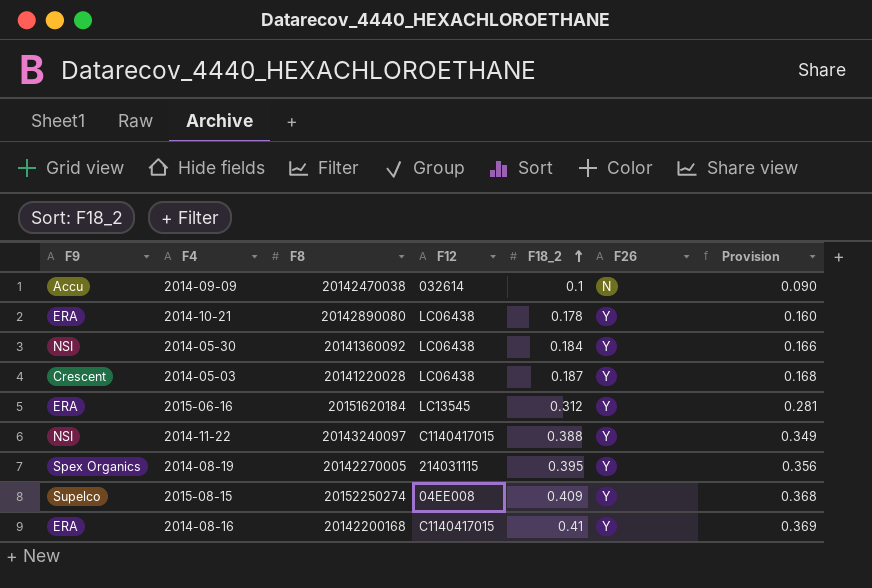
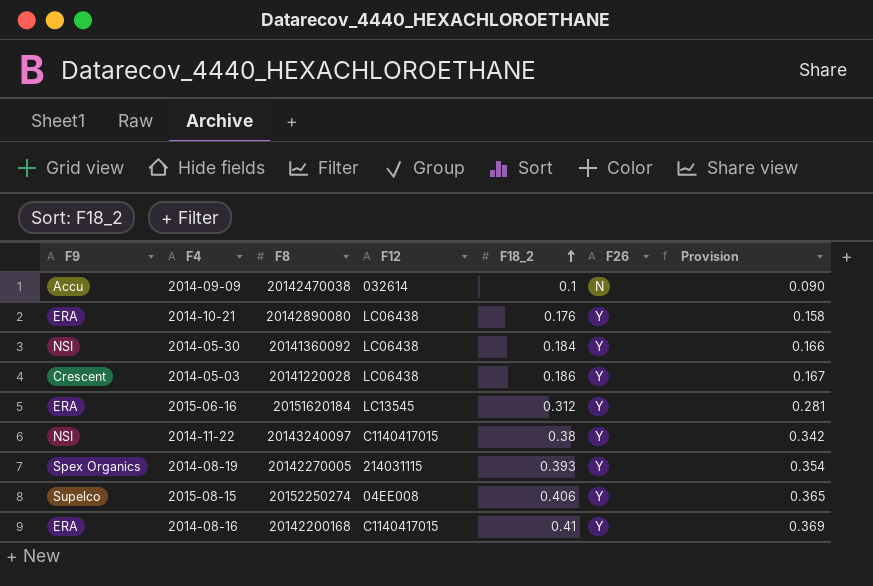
2014-10-21 | F18_2: 0.178 -> 0.176
2014-10-21 | Provision: 0.160 -> 0.158
2014-05-03 | F18_2: 0.187 -> 0.186
2014-05-03 | Provision: 0.168 -> 0.167
2014-11-22 | F18_2: 0.388 -> 0.38
2014-11-22 | Provision: 0.349 -> 0.342
2014-08-19 | F18_2: 0.395 -> 0.393
2014-08-19 | Provision: 0.356 -> 0.354
2015-08-15 | F18_2: 0.409 -> 0.406
2015-08-15 | Provision: 0.368 -> 0.365

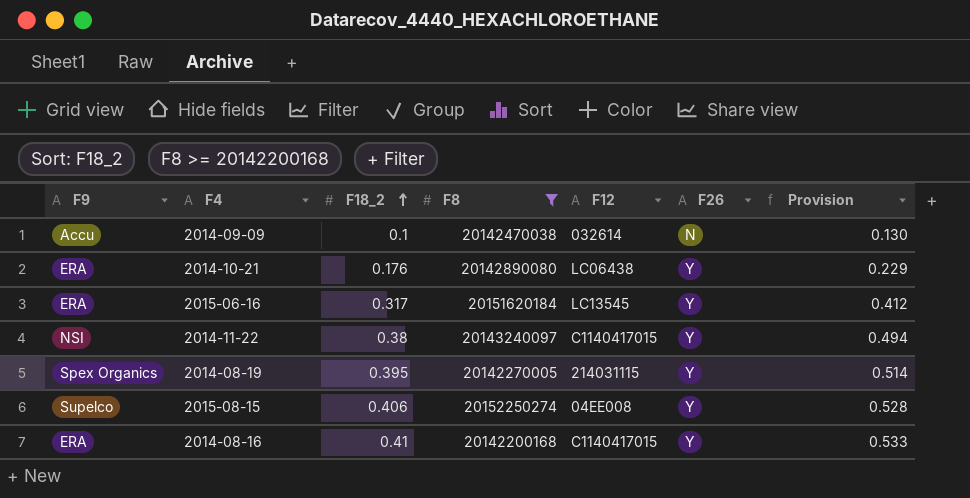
filter: none -> F8 >= 20142200168
column F18_2 | position: 5 -> 3
column Provision | formula: [F18_2] * 0.9 -> [F18_2] * 1.3
2015-06-16 | F18_2: 0.312 -> 0.317
2014-08-19 | F18_2: 0.393 -> 0.395

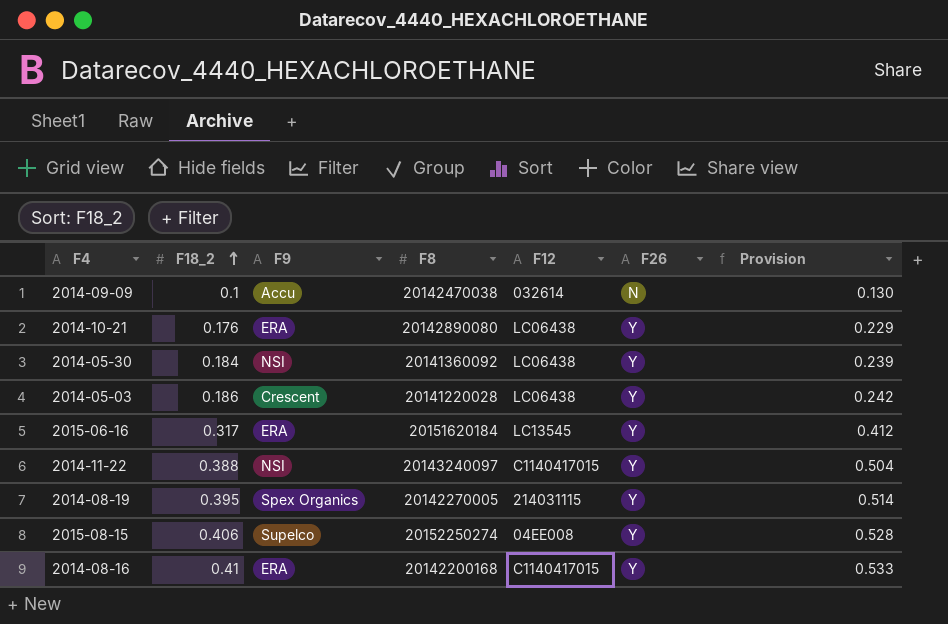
filter: F8 >= 20142200168 -> none
column F9 | position: 1 -> 3
2014-11-22 | F18_2: 0.38 -> 0.388
2014-11-22 | Provision: 0.494 -> 0.504

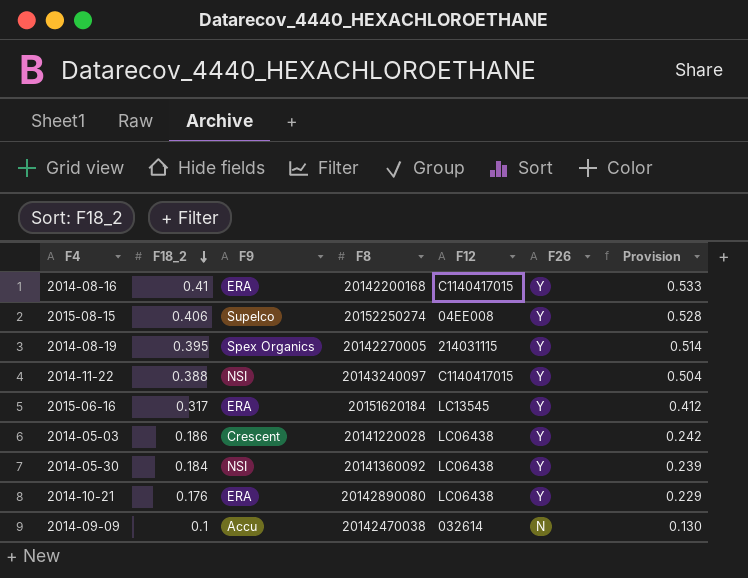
row order: F18_2 ascending -> F18_2 descending

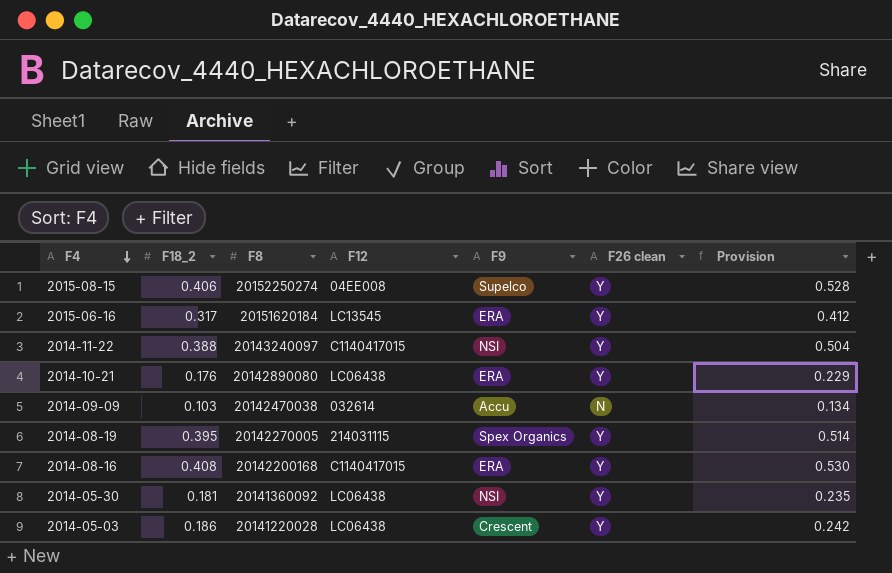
row order: F18_2 descending -> F4 descending
column F9 | position: 3 -> 5
column name: F26 -> F26 clean
2014-09-09 | F18_2: 0.1 -> 0.103
2014-09-09 | Provision: 0.130 -> 0.134
2014-08-16 | F18_2: 0.41 -> 0.408
2014-08-16 | Provision: 0.533 -> 0.530
2014-05-30 | F18_2: 0.184 -> 0.181
2014-05-30 | Provision: 0.239 -> 0.235

